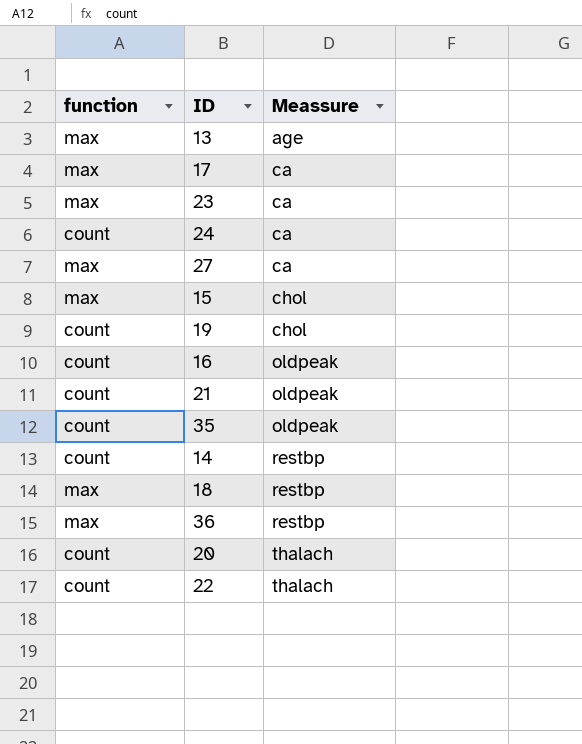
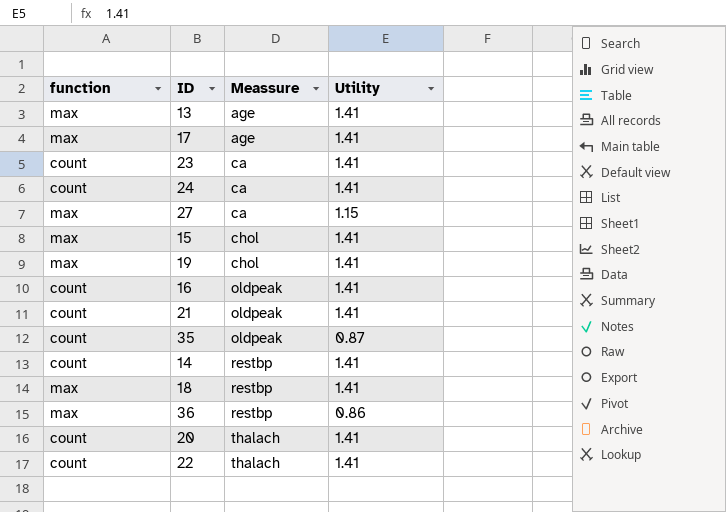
column Utility | position: none -> 4
17 | Meassure: ca -> age
23 | function: max -> count
19 | function: count -> max

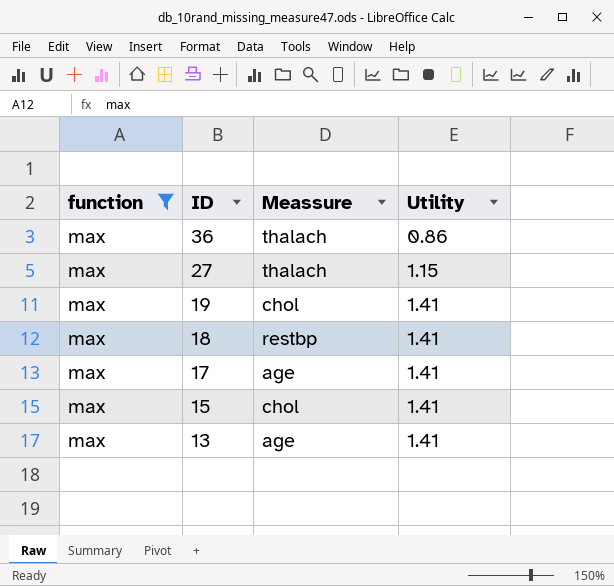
filter: none -> function = max
row order: Meassure ascending -> ID descending
36 | Meassure: restbp -> thalach
27 | Meassure: ca -> thalach

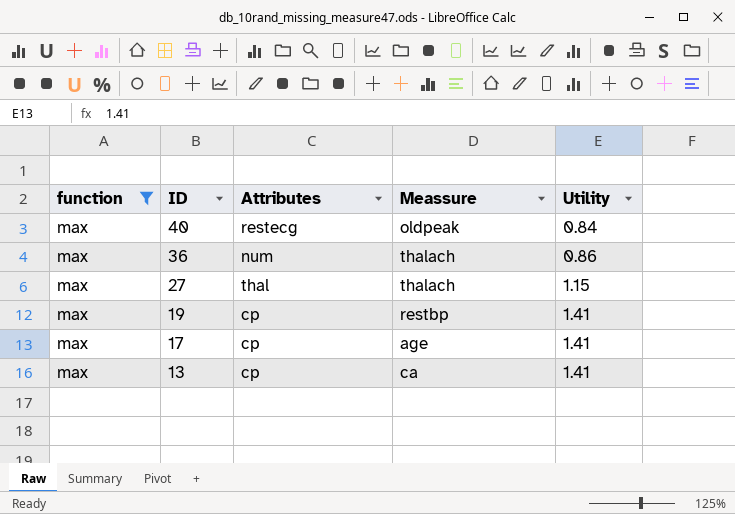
column Attributes | position: none -> 3
row 18: max | restbp | 1.41 -> none
row 15: max | chol | 1.41 -> none
row 40: none -> max | restecg | oldpeak | 0.84
19 | Meassure: chol -> restbp
13 | Meassure: age -> ca

